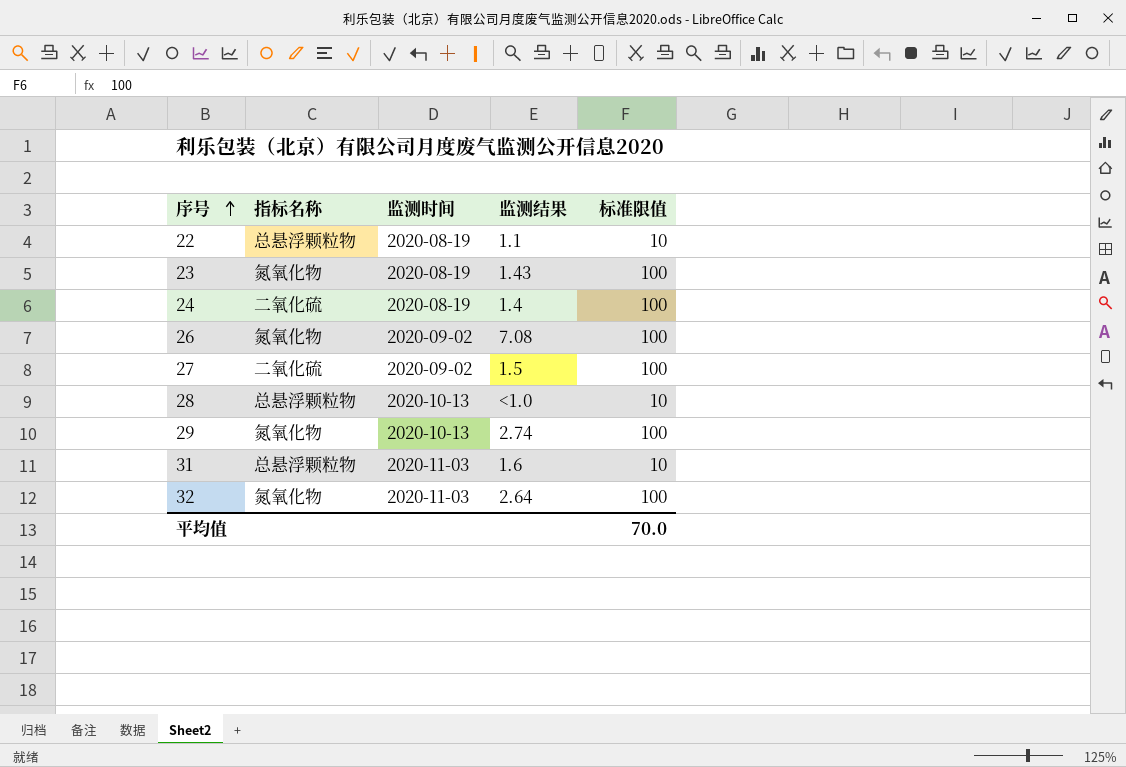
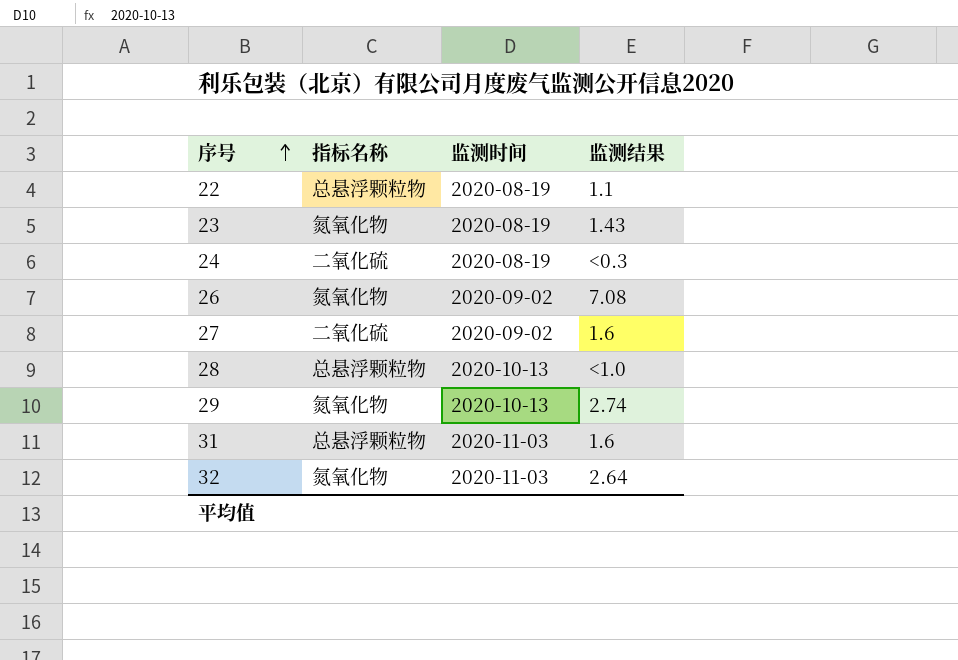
column 标准限值 | position: 5 -> none
24 | 监测结果: 1.4 -> <0.3
27 | 监测结果: 1.5 -> 1.6

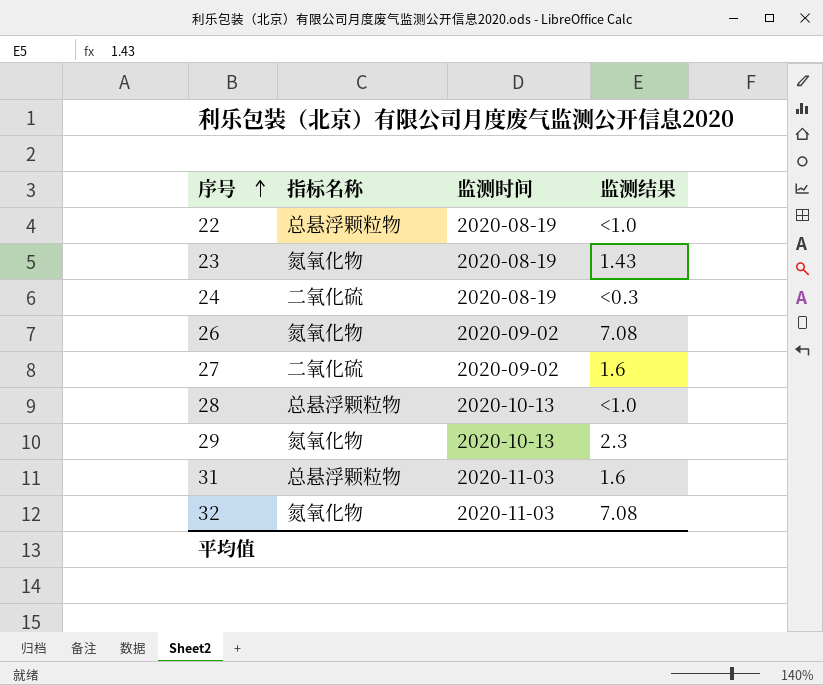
22 | 监测结果: 1.1 -> <1.0
29 | 监测结果: 2.74 -> 2.3
32 | 监测结果: 2.64 -> 7.08

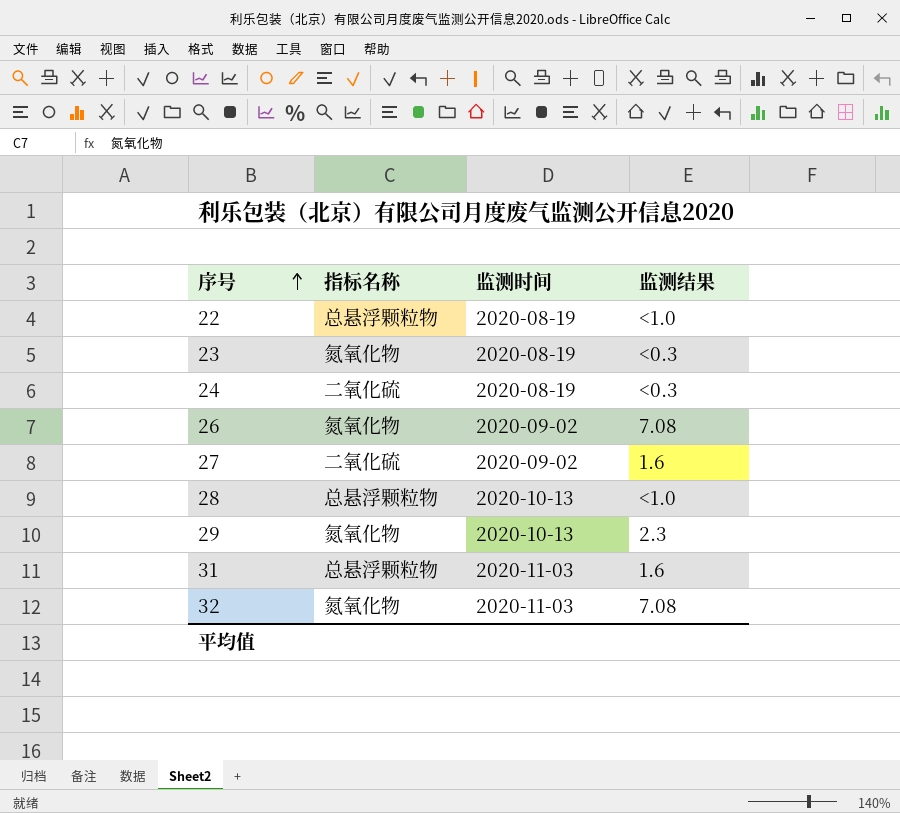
23 | 监测结果: 1.43 -> <0.3

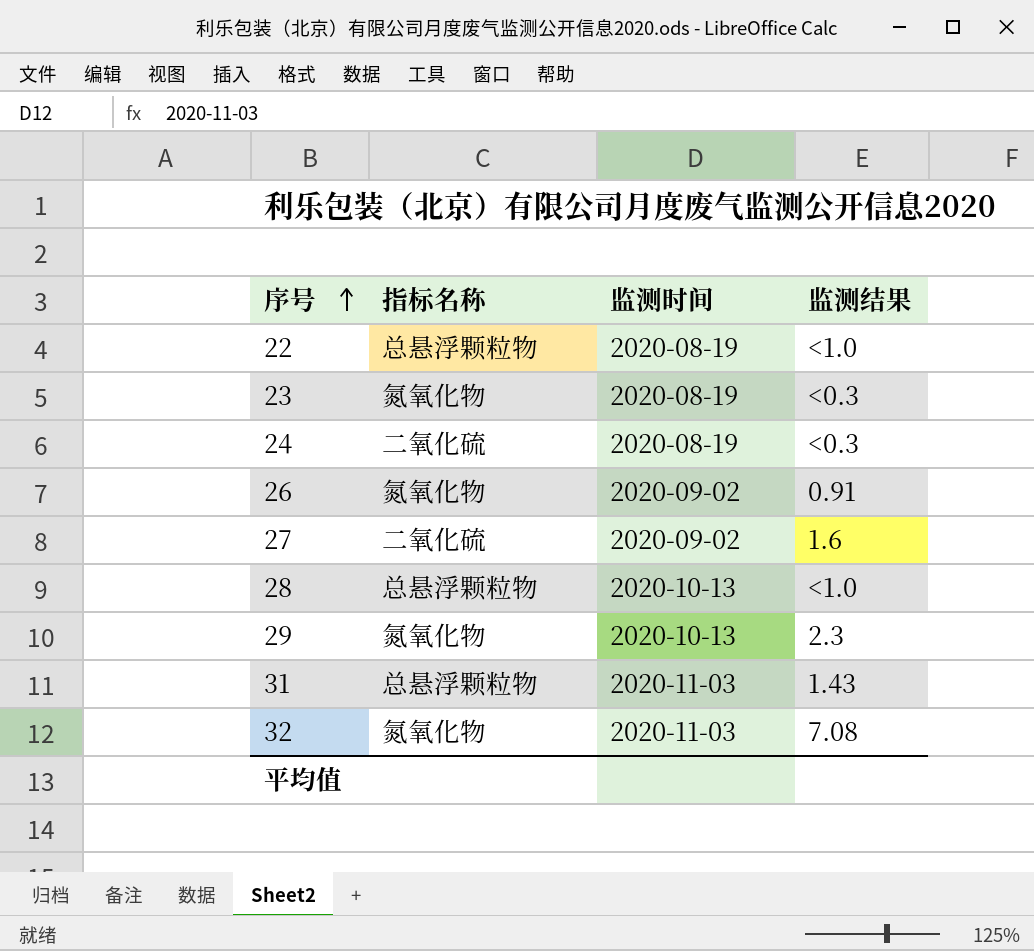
26 | 监测结果: 7.08 -> 0.91
31 | 监测结果: 1.6 -> 1.43

